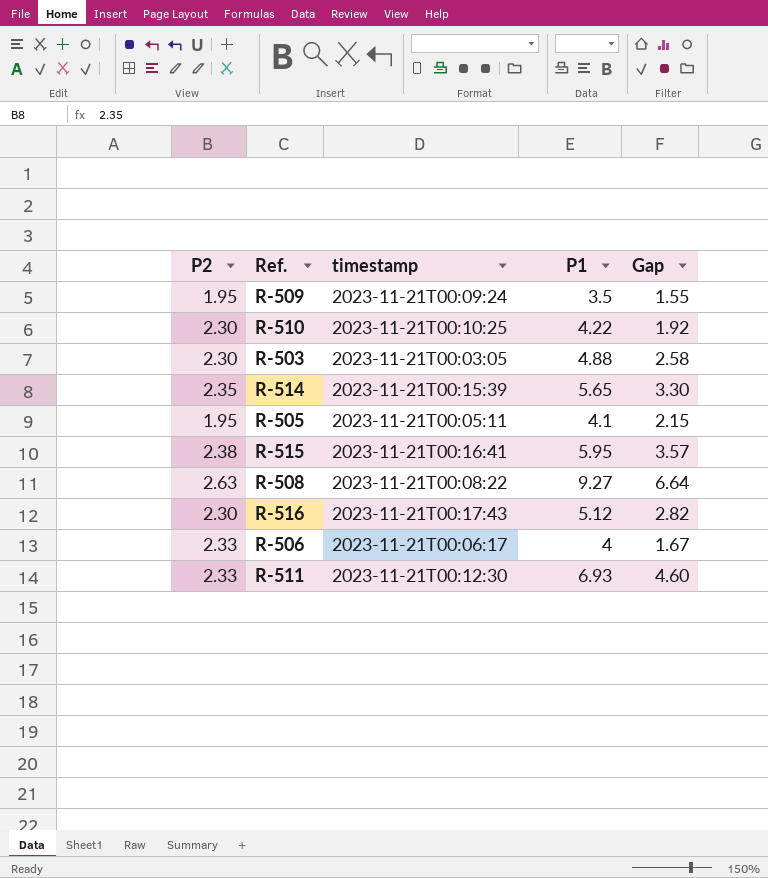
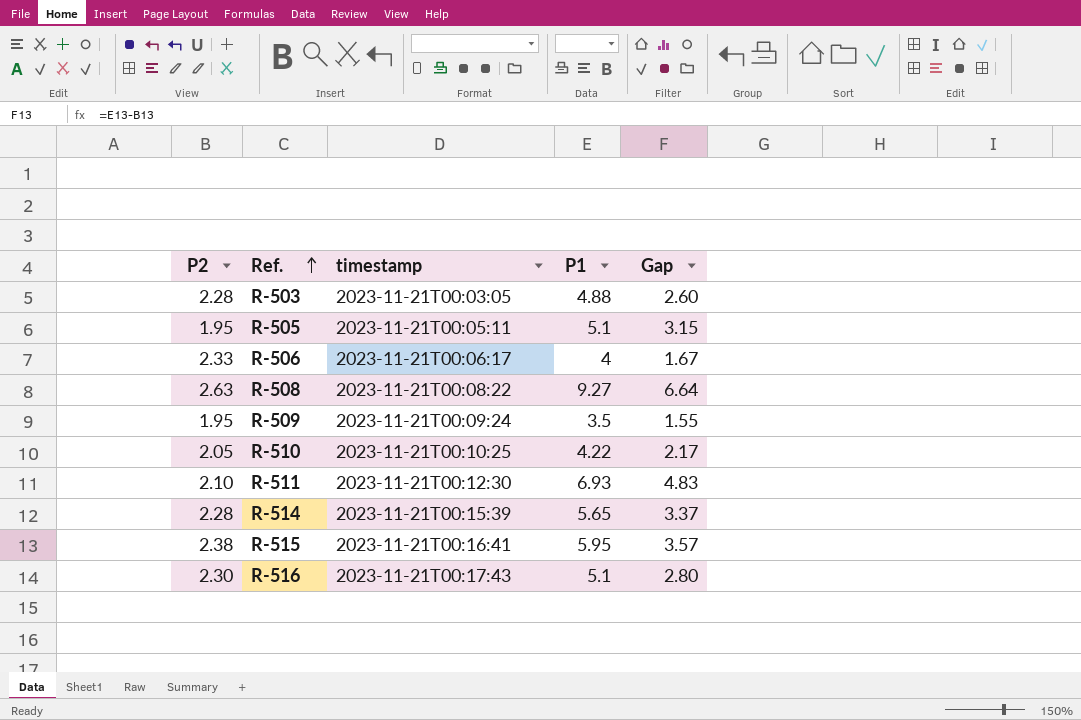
row order: none -> Ref. ascending
R-503 | P2: 2.30 -> 2.28
R-503 | Gap: 2.58 -> 2.60
R-505 | P1: 4.1 -> 5.1
R-505 | Gap: 2.15 -> 3.15
R-510 | P2: 2.30 -> 2.05
R-510 | Gap: 1.92 -> 2.17
R-511 | P2: 2.33 -> 2.10
R-511 | Gap: 4.60 -> 4.83
R-514 | P2: 2.35 -> 2.28
R-514 | Gap: 3.30 -> 3.37
R-516 | P1: 5.12 -> 5.1
R-516 | Gap: 2.82 -> 2.80

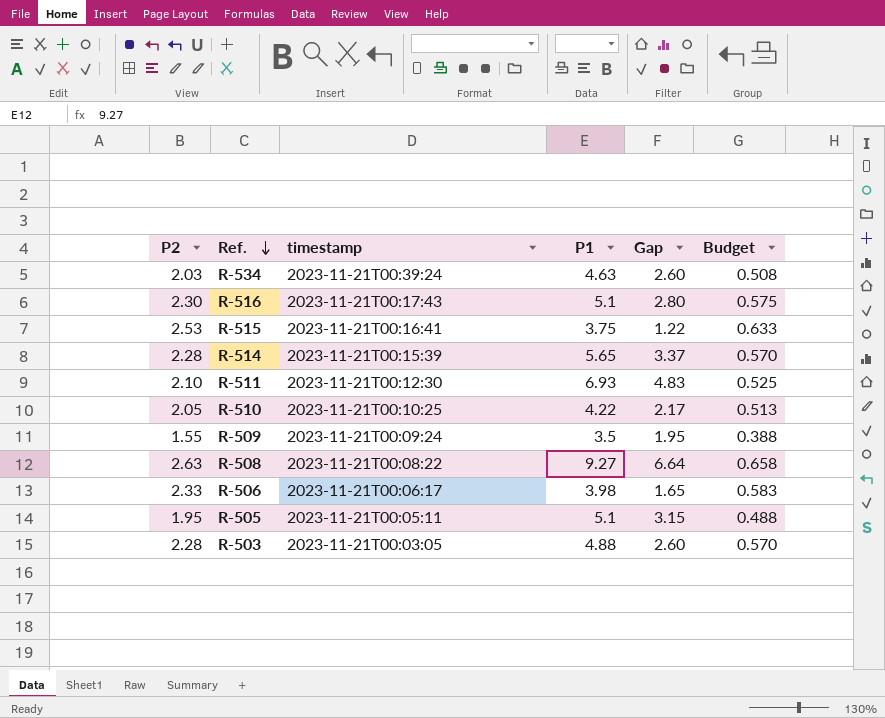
row order: Ref. ascending -> Ref. descending
column Budget | formula: none -> [P2] * 0.25
row R-534: none -> 2.03 | 2023-11-21T00:39:24 | 4.63 | 2.60 | 0.508
R-515 | P2: 2.38 -> 2.53
R-515 | P1: 5.95 -> 3.75
R-515 | Gap: 3.57 -> 1.22
R-509 | P2: 1.95 -> 1.55
R-509 | Gap: 1.55 -> 1.95
R-506 | P1: 4 -> 3.98
R-506 | Gap: 1.67 -> 1.65

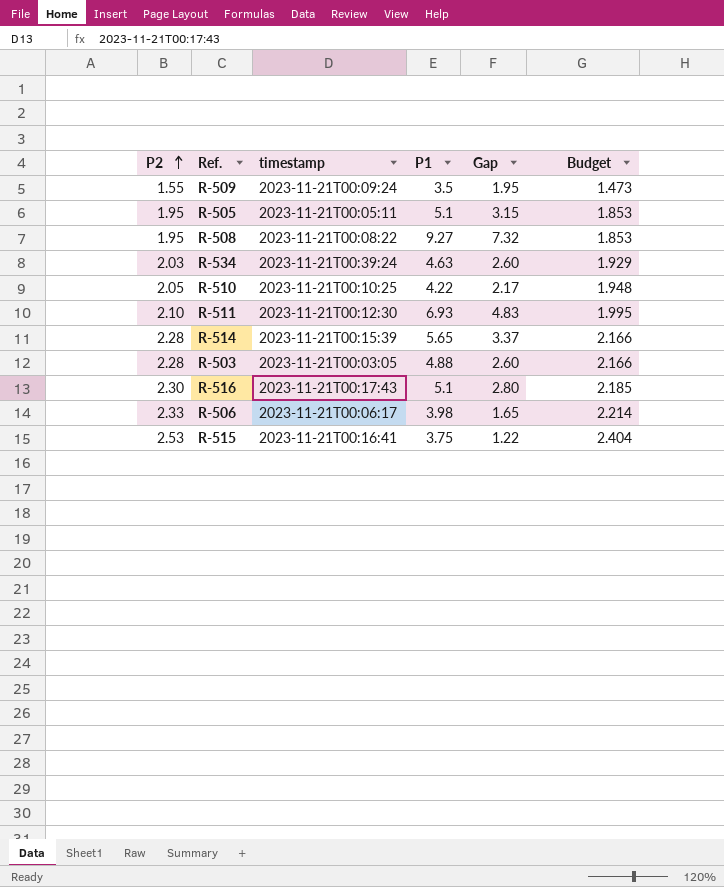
row order: Ref. descending -> P2 ascending
column Budget | formula: [P2] * 0.25 -> [P2] * 0.95
R-508 | P2: 2.63 -> 1.95
R-508 | Gap: 6.64 -> 7.32

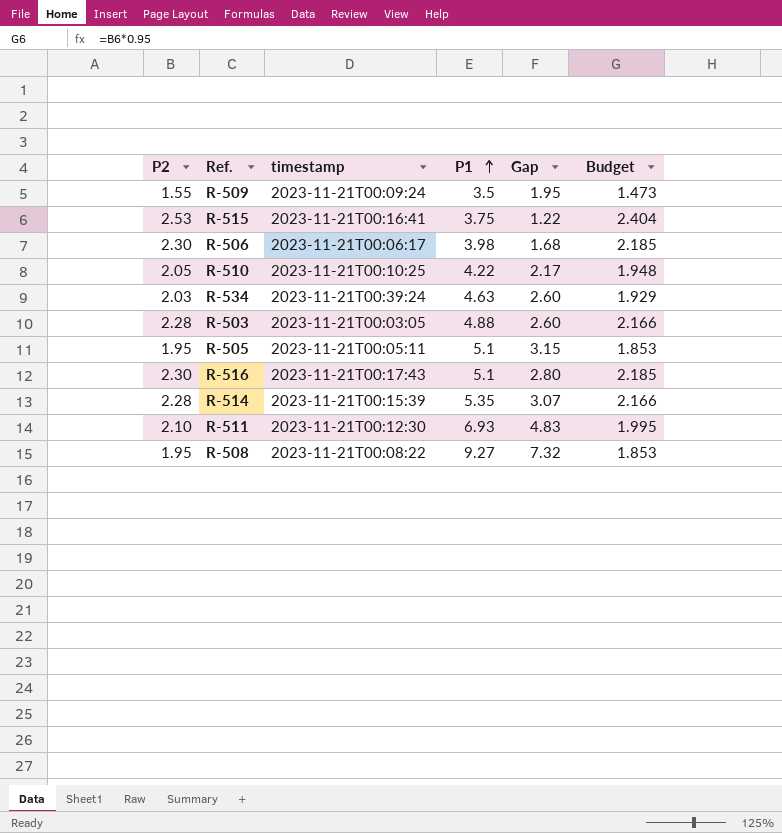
row order: P2 ascending -> P1 ascending
R-506 | P2: 2.33 -> 2.30
R-506 | Gap: 1.65 -> 1.68
R-506 | Budget: 2.214 -> 2.185
R-514 | P1: 5.65 -> 5.35
R-514 | Gap: 3.37 -> 3.07

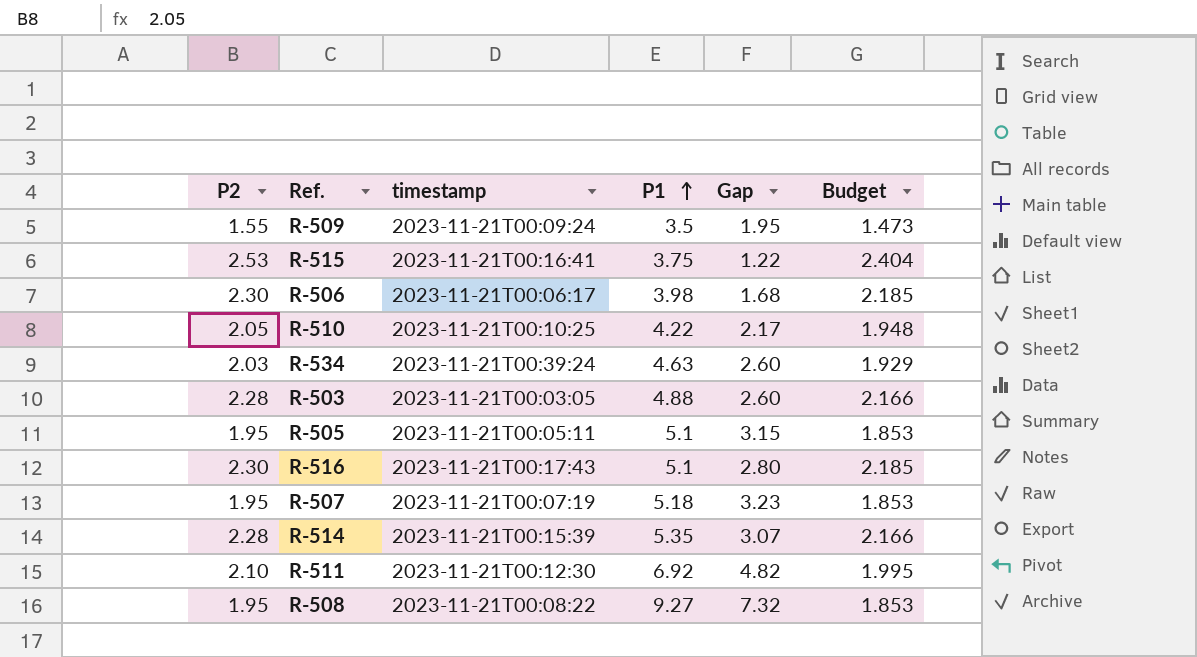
row R-507: none -> 1.95 | 2023-11-21T00:07:19 | 5.18 | 3.23 | 1.853
R-511 | P1: 6.93 -> 6.92
R-511 | Gap: 4.83 -> 4.82

